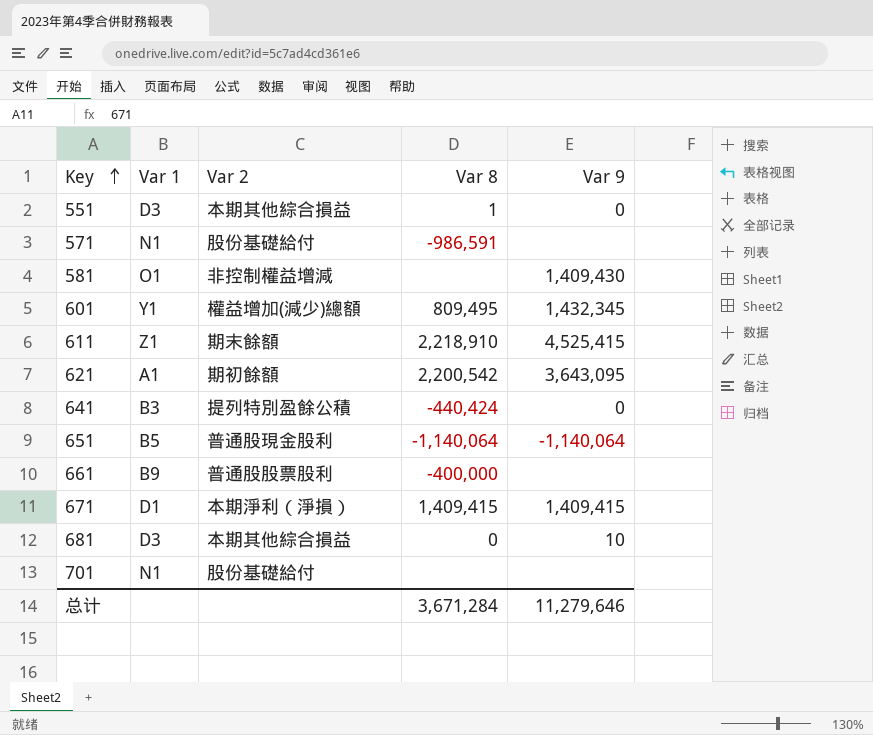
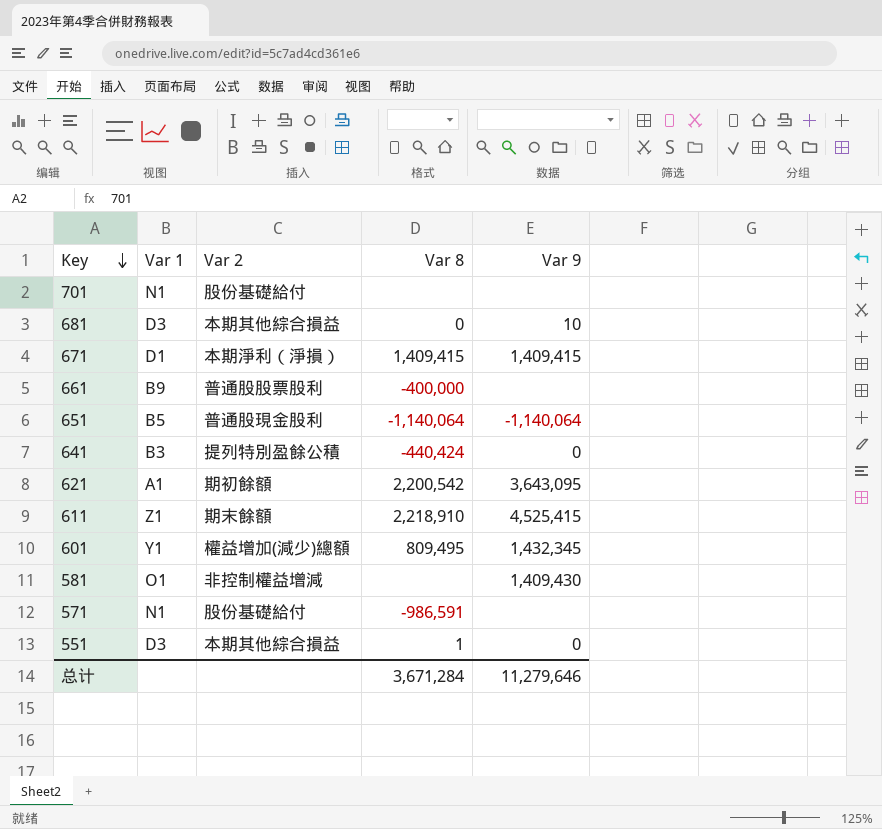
row order: Key ascending -> Key descending

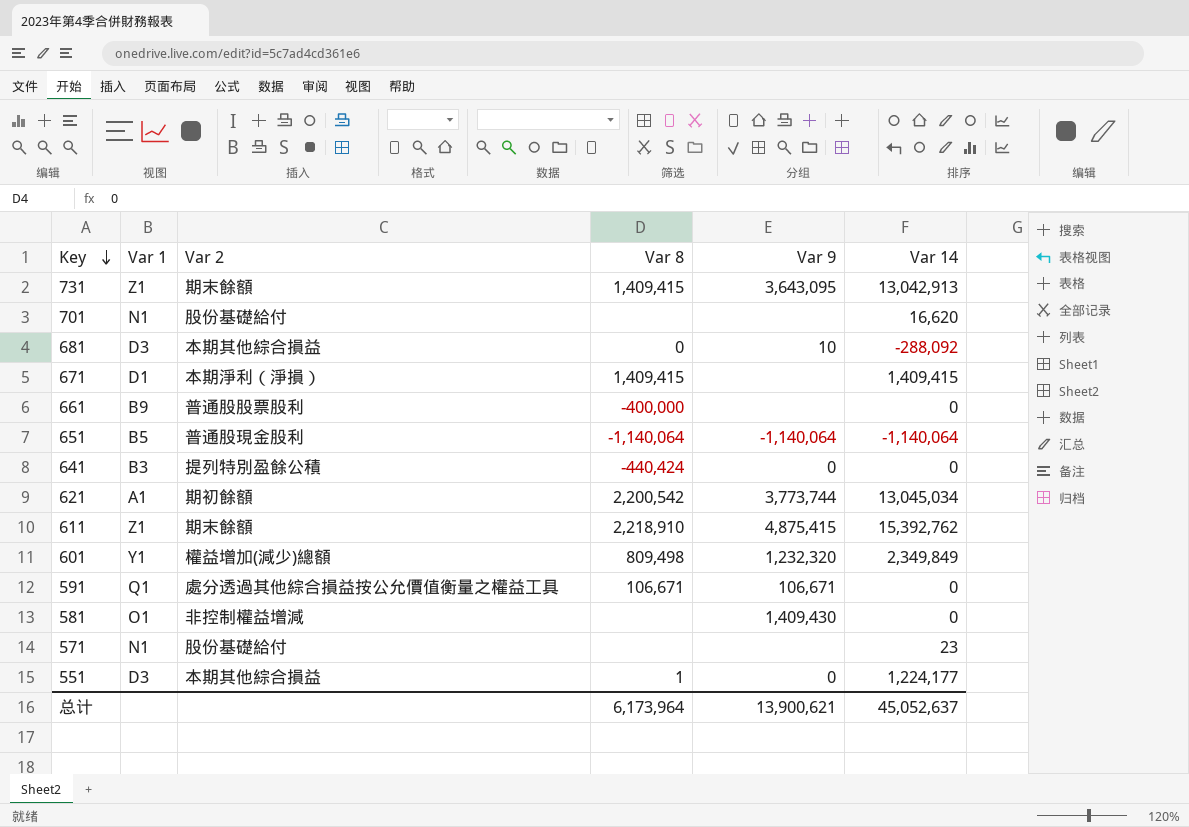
column Var 14 | position: none -> 6
row 731: none -> Z1 | 期末餘額 | 1,409,415 | 3,643,095 | 13,042,913
671 | Var 9: 1,409,415 -> none
621 | Var 9: 3,643,095 -> 3,773,744
611 | Var 9: 4,525,415 -> 4,875,415
601 | Var 8: 809,495 -> 809,498
601 | Var 9: 1,432,345 -> 1,232,320
row 591: none -> Q1 | 處分透過其他綜合損益按公允價值衡量之權益工具 | 106,671 | 106,671 | 0
571 | Var 8: -986,591 -> none
总计 | Var 8: 3,671,284 -> 6,173,964
总计 | Var 9: 11,279,646 -> 13,900,621

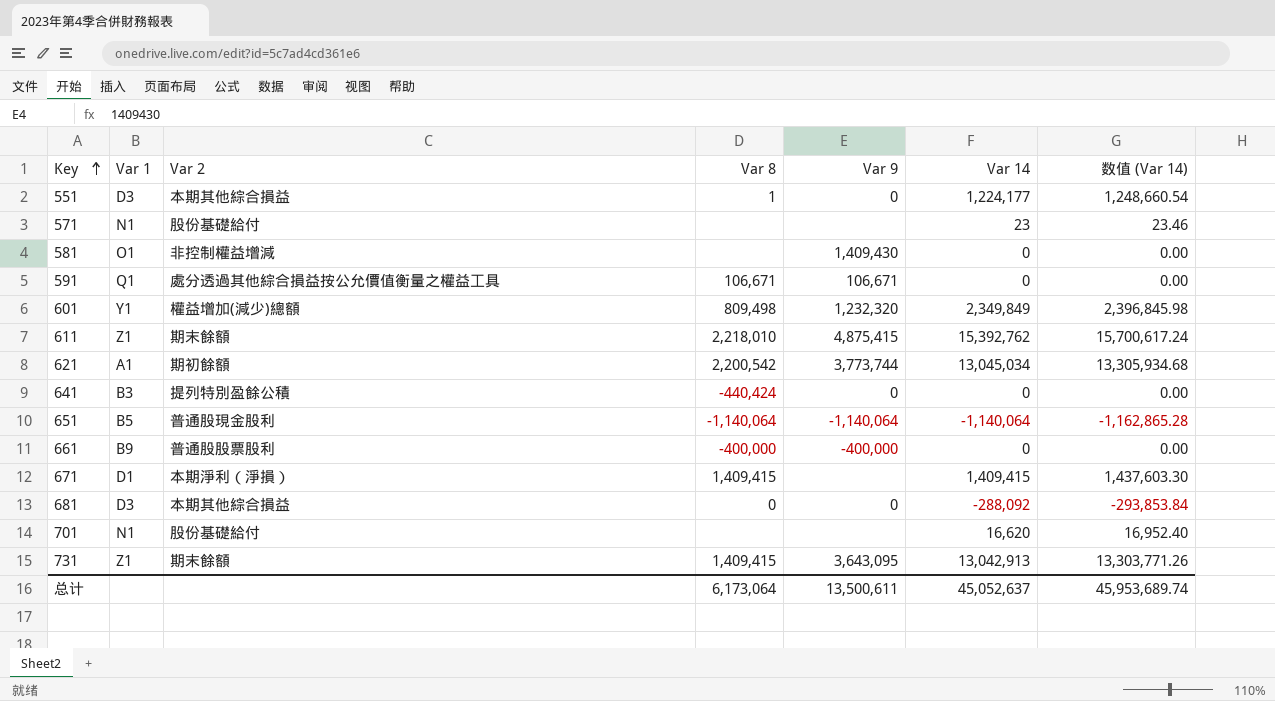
row order: Key descending -> Key ascending
column 数值 (Var 14) | formula: none -> [Var 14] * 1.02
611 | Var 8: 2,218,910 -> 2,218,010
661 | Var 9: none -> -400,000
681 | Var 9: 10 -> 0
总计 | Var 8: 6,173,964 -> 6,173,064
总计 | Var 9: 13,900,621 -> 13,500,611

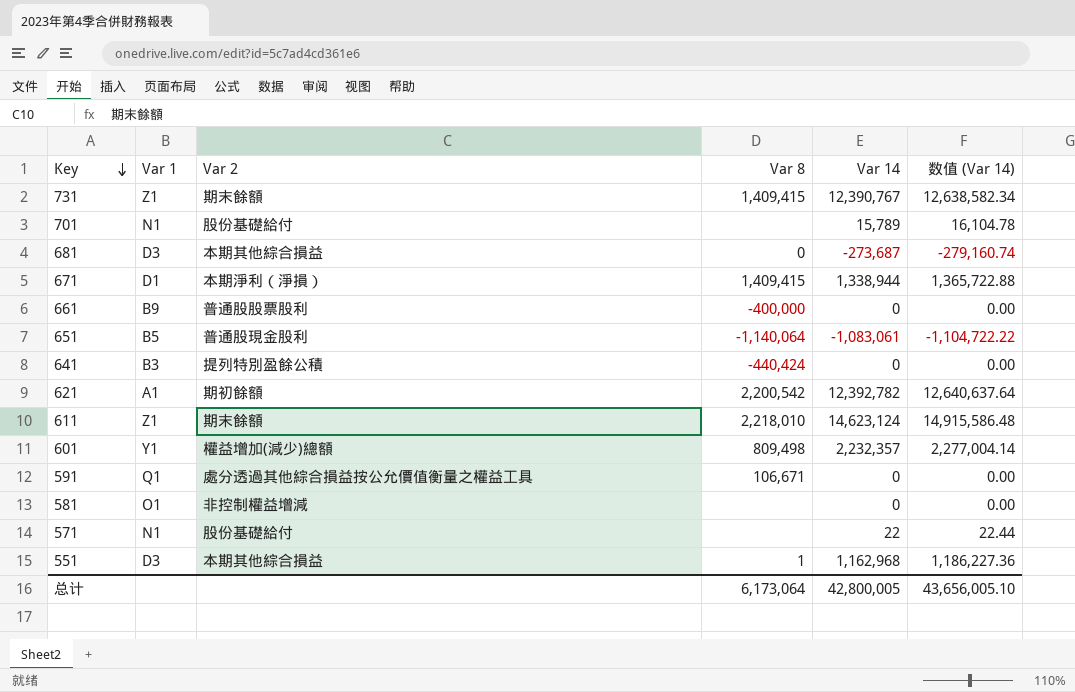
row order: Key ascending -> Key descending
column Var 9 | position: 5 -> none
731 | Var 14: 13,042,913 -> 12,390,767
731 | 数值 (Var 14): 13,303,771.26 -> 12,638,582.34
701 | Var 14: 16,620 -> 15,789
701 | 数值 (Var 14): 16,952.40 -> 16,104.78
681 | Var 14: -288,092 -> -273,687
681 | 数值 (Var 14): -293,853.84 -> -279,160.74
671 | Var 14: 1,409,415 -> 1,338,944
671 | 数值 (Var 14): 1,437,603.30 -> 1,365,722.88
651 | Var 14: -1,140,064 -> -1,083,061
651 | 数值 (Var 14): -1,162,865.28 -> -1,104,722.22
621 | Var 14: 13,045,034 -> 12,392,782
621 | 数值 (Var 14): 13,305,934.68 -> 12,640,637.64
611 | Var 14: 15,392,762 -> 14,623,124
611 | 数值 (Var 14): 15,700,617.24 -> 14,915,586.48
601 | Var 14: 2,349,849 -> 2,232,357
601 | 数值 (Var 14): 2,396,845.98 -> 2,277,004.14
571 | Var 14: 23 -> 22
571 | 数值 (Var 14): 23.46 -> 22.44
551 | Var 14: 1,224,177 -> 1,162,968
551 | 数值 (Var 14): 1,248,660.54 -> 1,186,227.36
总计 | Var 14: 45,052,637 -> 42,800,005
总计 | 数值 (Var 14): 45,953,689.74 -> 43,656,005.10

